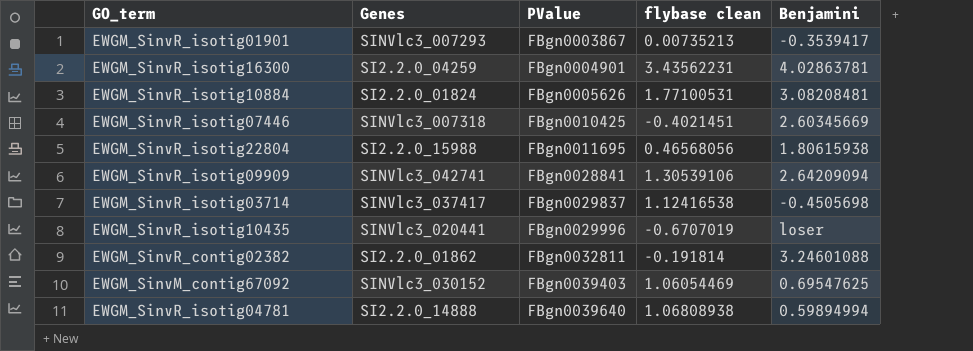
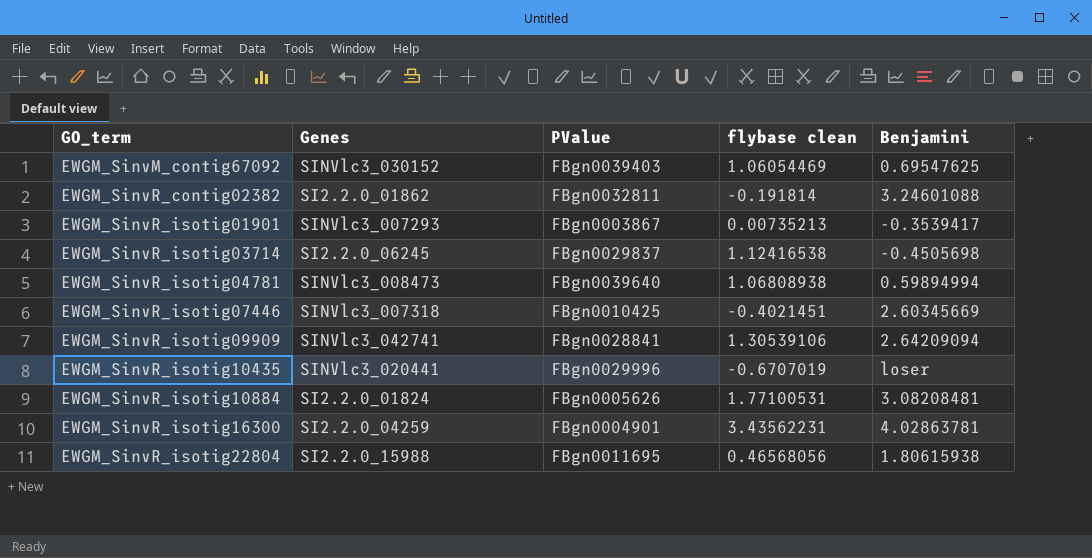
row order: PValue ascending -> GO_term ascending
EWGM_SinvR_isotig03714 | Genes: SINVlc3_037417 -> SI2.2.0_06245
EWGM_SinvR_isotig04781 | Genes: SI2.2.0_14888 -> SINVlc3_008473

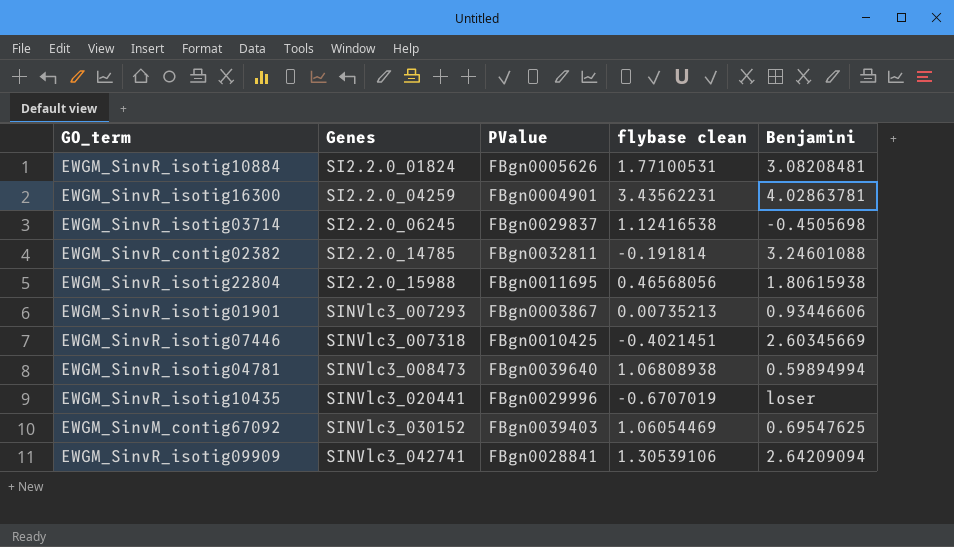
row order: GO_term ascending -> Genes ascending
EWGM_SinvR_contig02382 | Genes: SI2.2.0_01862 -> SI2.2.0_14785
EWGM_SinvR_isotig01901 | Benjamini: -0.3539417 -> 0.93446606

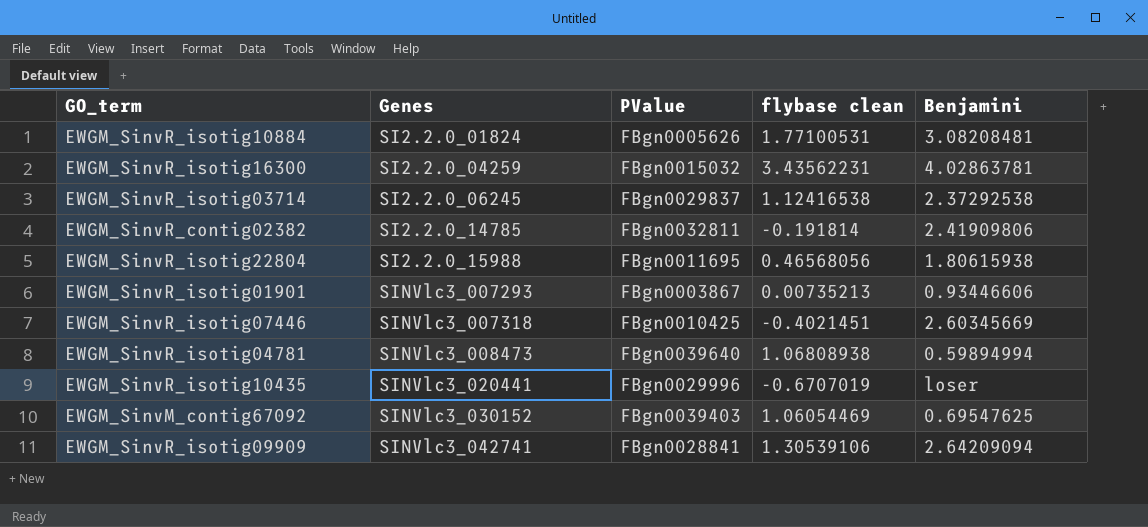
EWGM_SinvR_isotig16300 | PValue: FBgn0004901 -> FBgn0015032
EWGM_SinvR_isotig03714 | Benjamini: -0.4505698 -> 2.37292538
EWGM_SinvR_contig02382 | Benjamini: 3.24601088 -> 2.41909806

